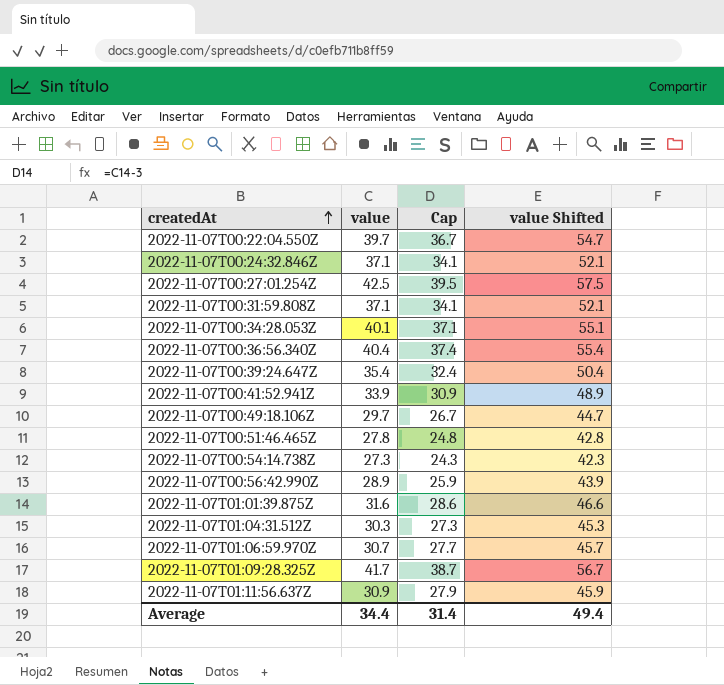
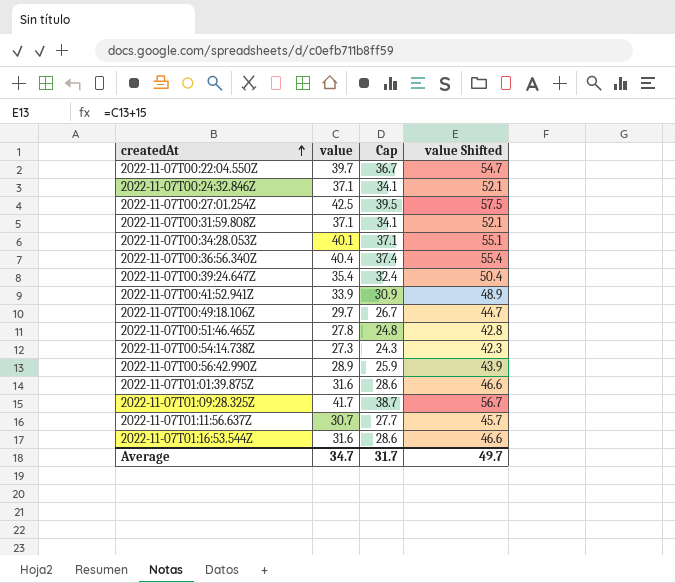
row 2022-11-07T01:04:31.512Z: 30.3 | 27.3 | 45.3 -> none
row 2022-11-07T01:06:59.970Z: 30.7 | 27.7 | 45.7 -> none
2022-11-07T01:11:56.637Z | value: 30.9 -> 30.7
2022-11-07T01:11:56.637Z | Cap: 27.9 -> 27.7
2022-11-07T01:11:56.637Z | value Shifted: 45.9 -> 45.7
row 2022-11-07T01:16:53.544Z: none -> 31.6 | 28.6 | 46.6
Average | value: 34.4 -> 34.7
Average | Cap: 31.4 -> 31.7
Average | value Shifted: 49.4 -> 49.7

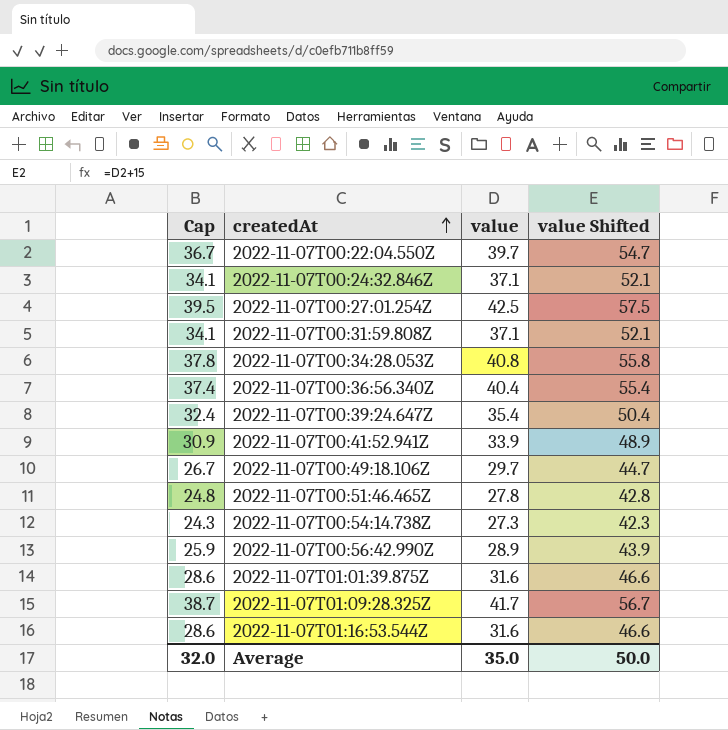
column Cap | position: 3 -> 1
row 2022-11-07T01:11:56.637Z: 30.7 | 27.7 | 45.7 -> none
2022-11-07T00:34:28.053Z | Cap: 37.1 -> 37.8
2022-11-07T00:34:28.053Z | value: 40.1 -> 40.8
2022-11-07T00:34:28.053Z | value Shifted: 55.1 -> 55.8
Average | Cap: 31.7 -> 32.0
Average | value: 34.7 -> 35.0
Average | value Shifted: 49.7 -> 50.0

